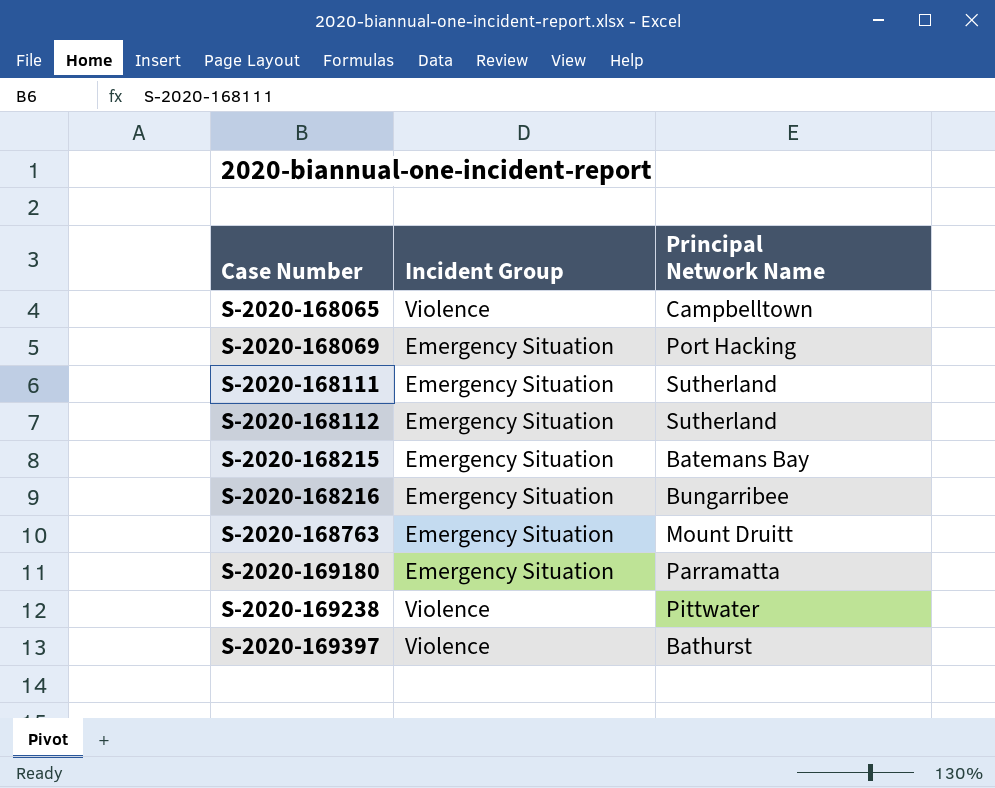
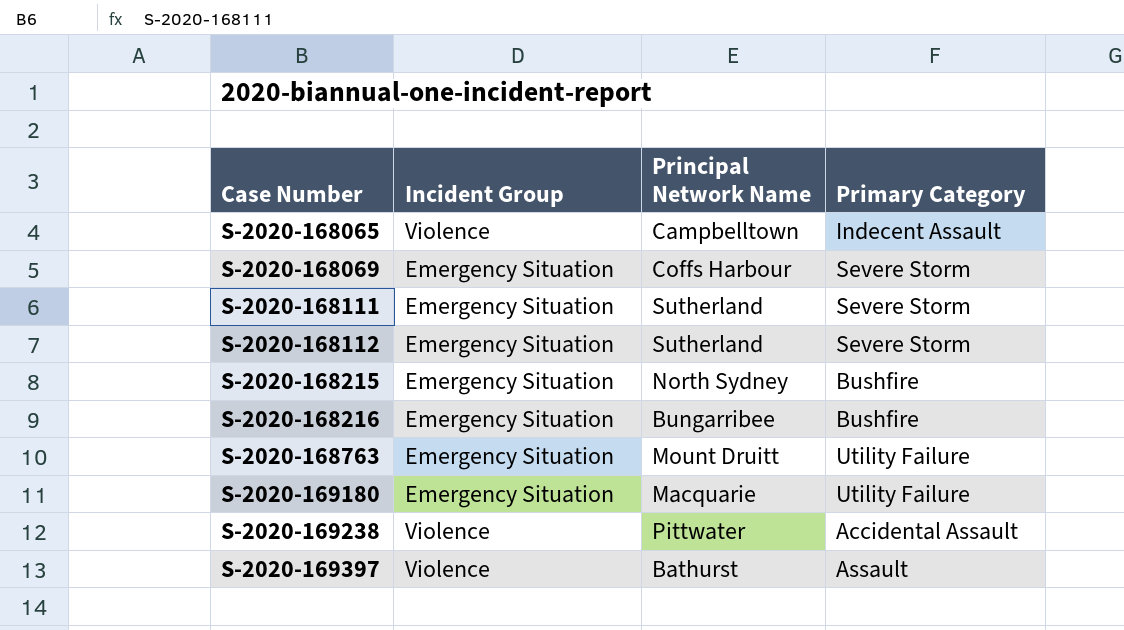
column Primary Category | position: none -> 4
S-2020-168069 | Principal Network Name: Port Hacking -> Coffs Harbour
S-2020-168215 | Principal Network Name: Batemans Bay -> North Sydney
S-2020-169180 | Principal Network Name: Parramatta -> Macquarie

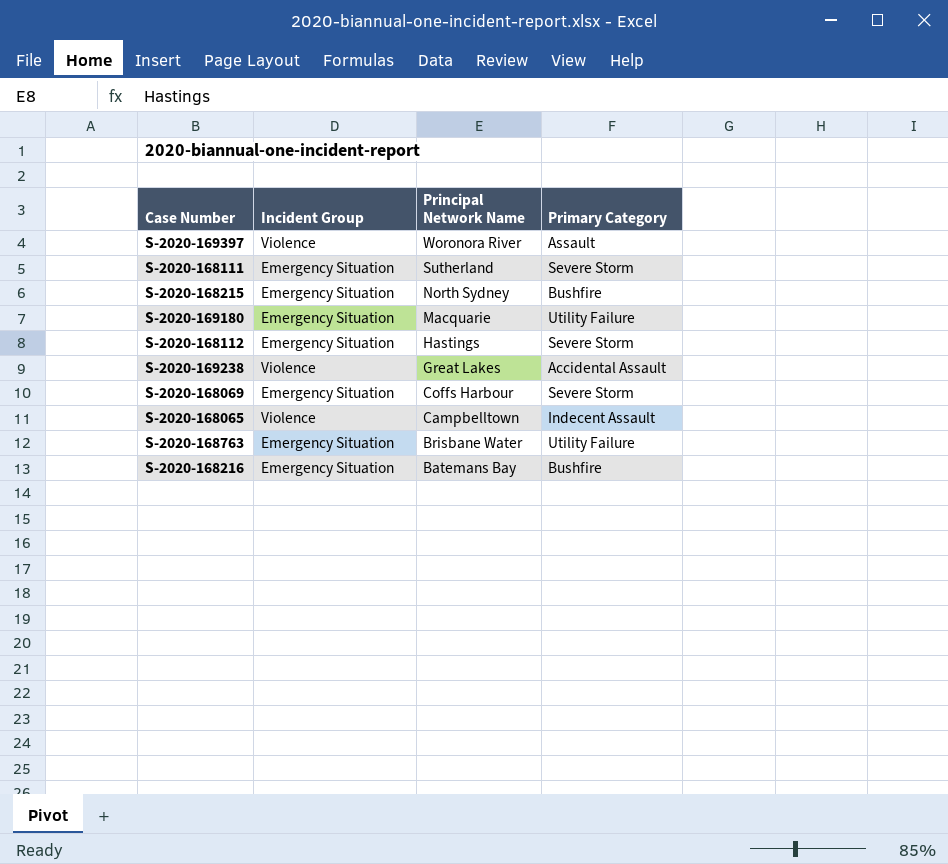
row order: Case Number ascending -> Principal Network Name descending
S-2020-169397 | Principal Network Name: Bathurst -> Woronora River
S-2020-168112 | Principal Network Name: Sutherland -> Hastings
S-2020-169238 | Principal Network Name: Pittwater -> Great Lakes
S-2020-168763 | Principal Network Name: Mount Druitt -> Brisbane Water
S-2020-168216 | Principal Network Name: Bungarribee -> Batemans Bay

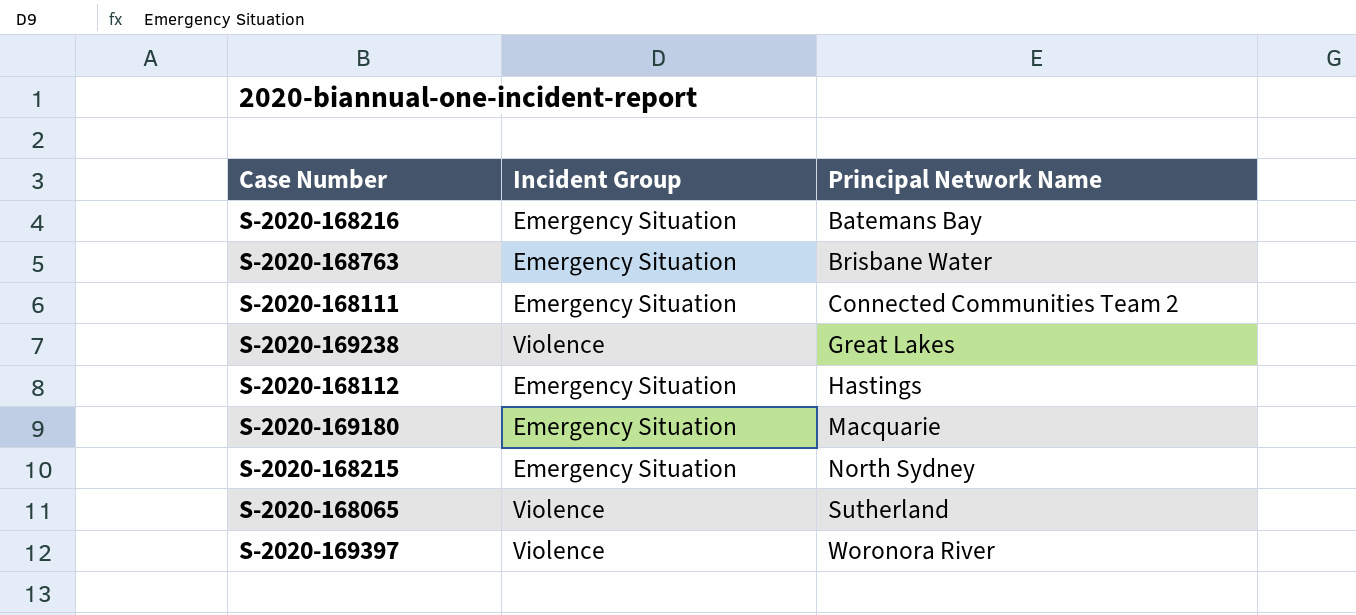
row order: Principal Network Name descending -> Principal Network Name ascending
column Primary Category | position: 4 -> none
row S-2020-168069: Emergency Situation | Coffs Harbour | Severe Storm -> none
S-2020-168111 | Principal Network Name: Sutherland -> Connected Communities Team 2
S-2020-168065 | Principal Network Name: Campbelltown -> Sutherland

